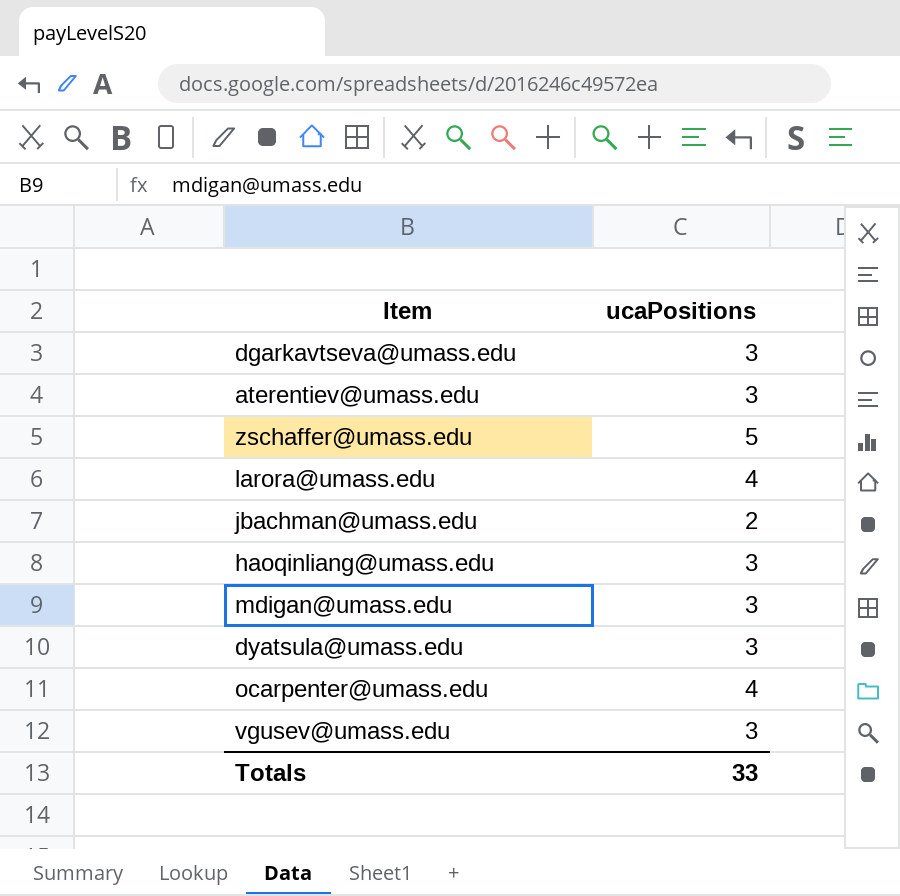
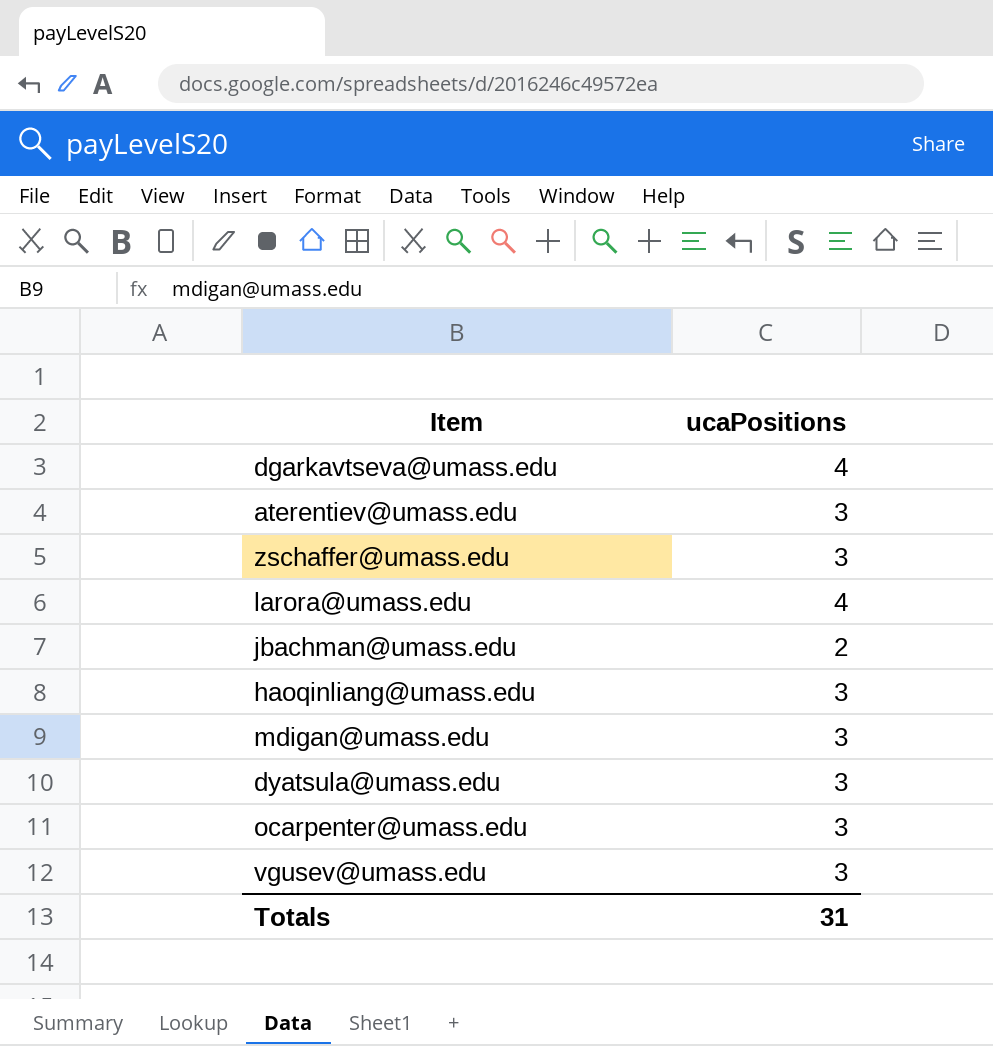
dgarkavtseva@umass.edu | ucaPositions: 3 -> 4
zschaffer@umass.edu | ucaPositions: 5 -> 3
ocarpenter@umass.edu | ucaPositions: 4 -> 3
Totals | ucaPositions: 33 -> 31

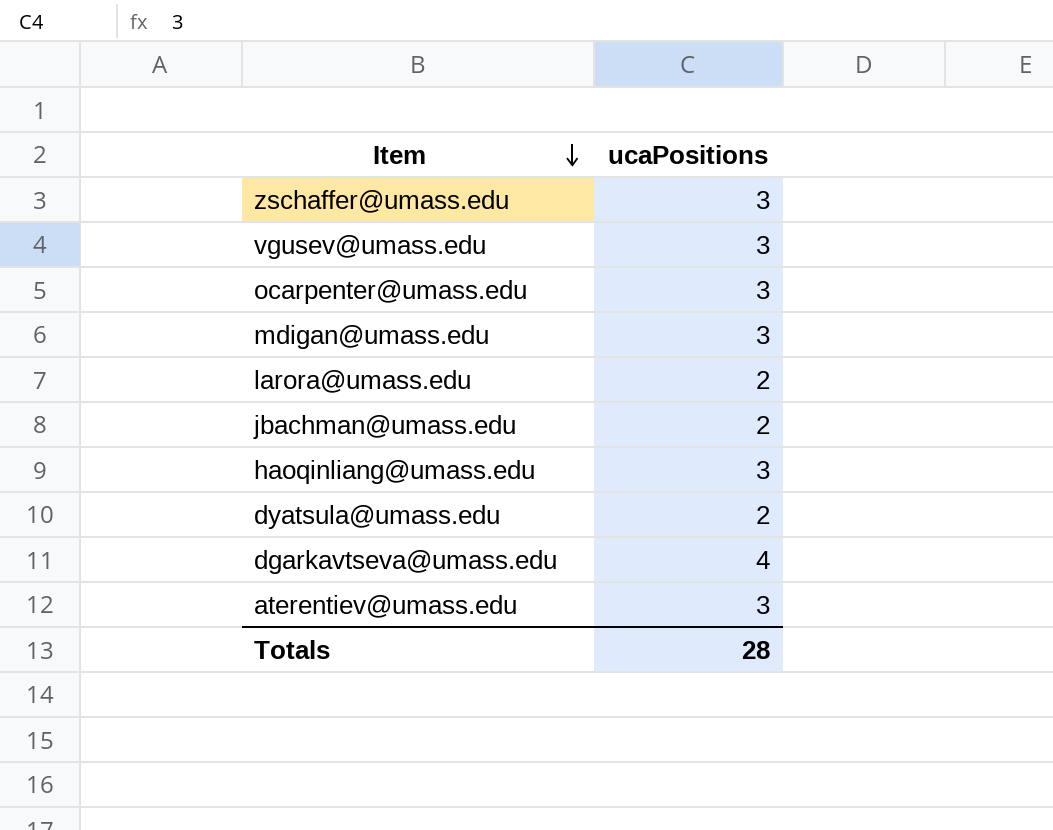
row order: none -> Item descending
larora@umass.edu | ucaPositions: 4 -> 2
dyatsula@umass.edu | ucaPositions: 3 -> 2
Totals | ucaPositions: 31 -> 28

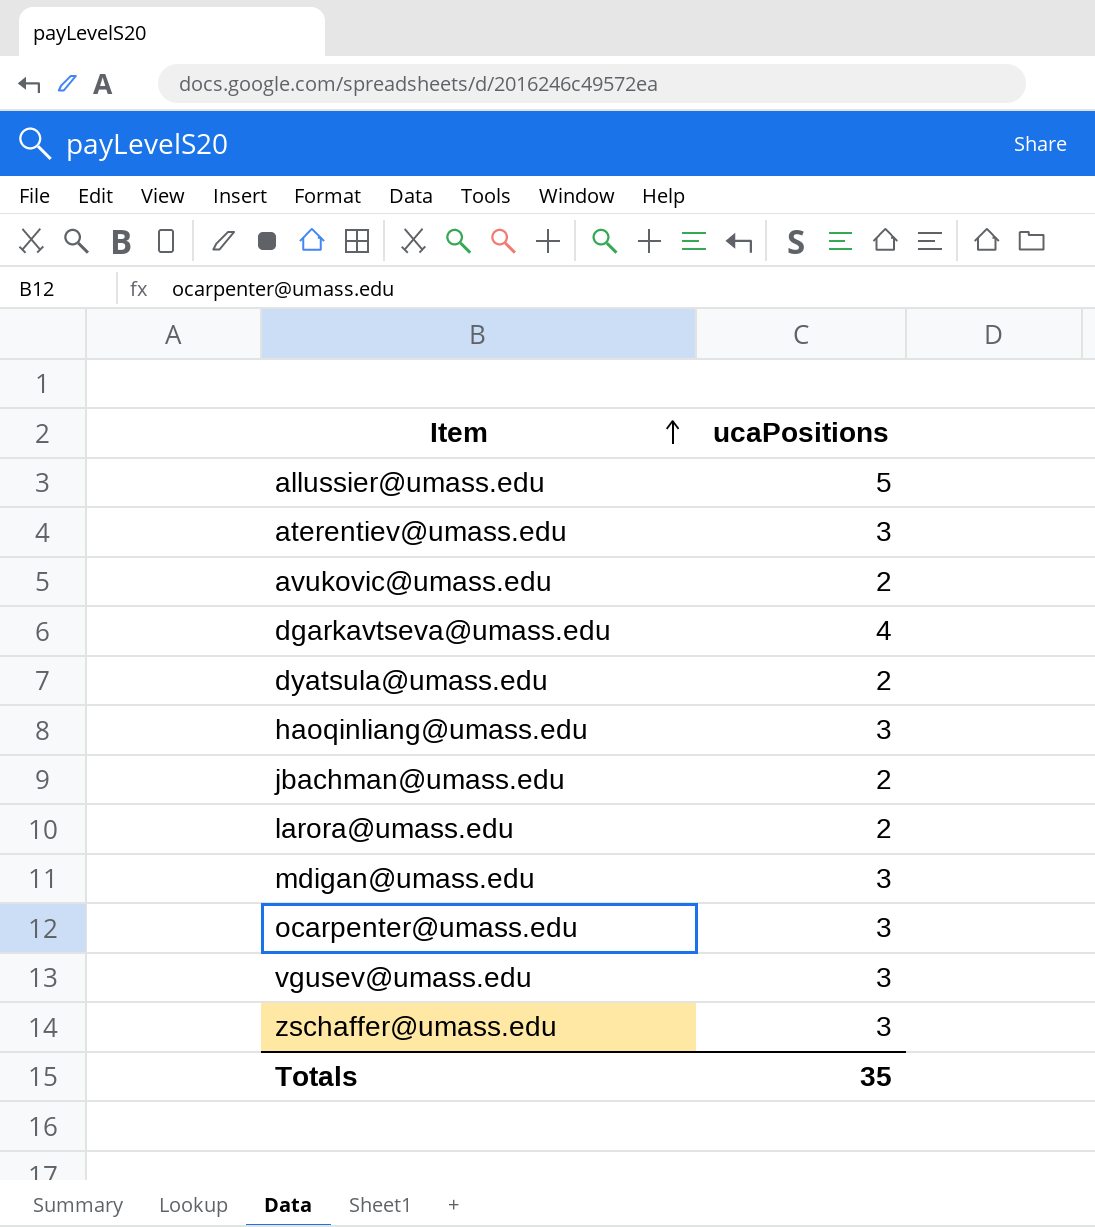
row order: Item descending -> Item ascending
row allussier@umass.edu: none -> 5
row avukovic@umass.edu: none -> 2
Totals | ucaPositions: 28 -> 35

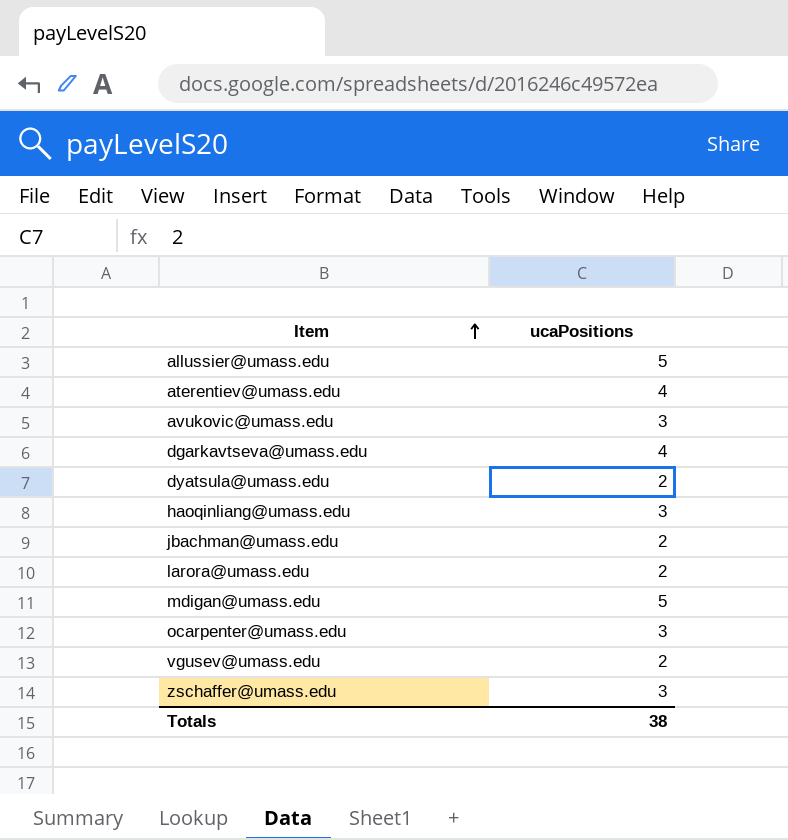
aterentiev@umass.edu | ucaPositions: 3 -> 4
avukovic@umass.edu | ucaPositions: 2 -> 3
mdigan@umass.edu | ucaPositions: 3 -> 5
vgusev@umass.edu | ucaPositions: 3 -> 2
Totals | ucaPositions: 35 -> 38

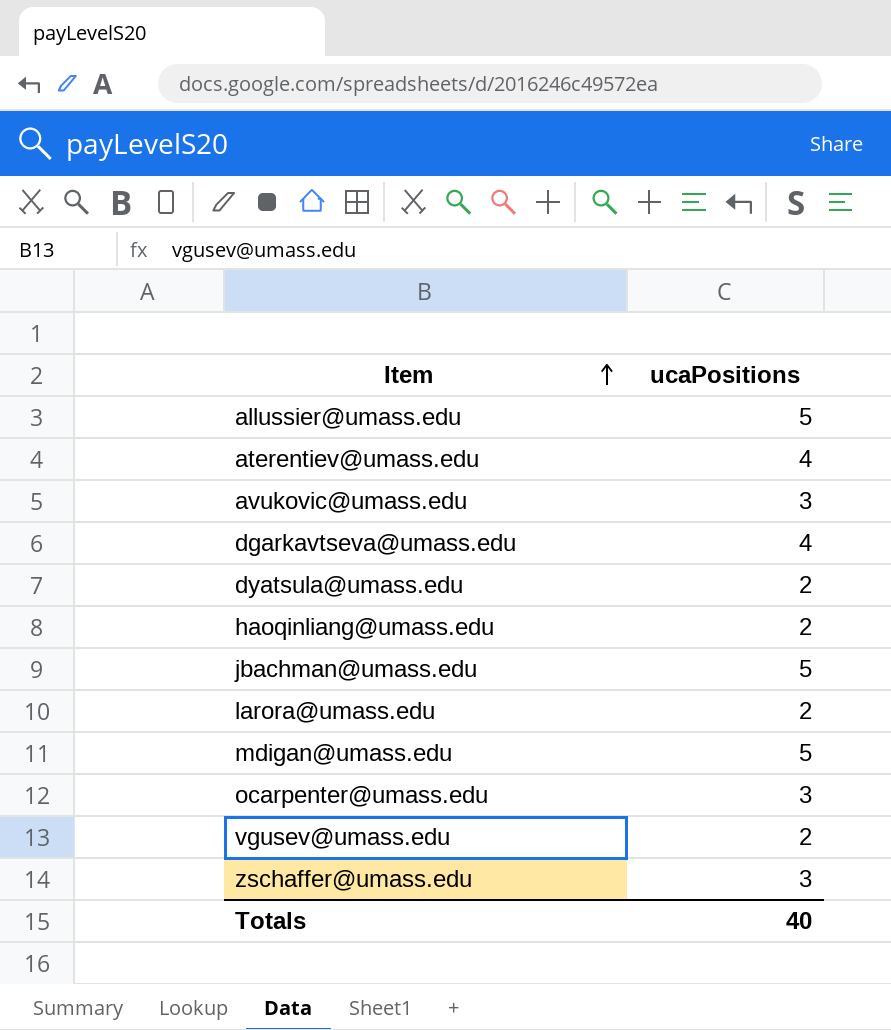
haoqinliang@umass.edu | ucaPositions: 3 -> 2
jbachman@umass.edu | ucaPositions: 2 -> 5
Totals | ucaPositions: 38 -> 40

